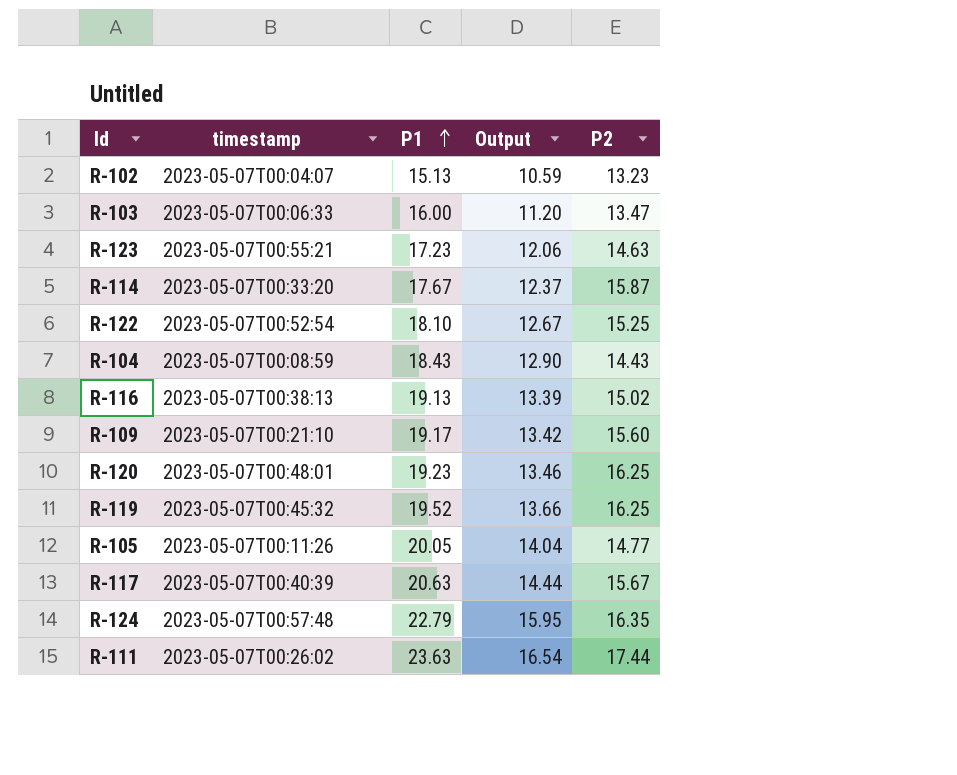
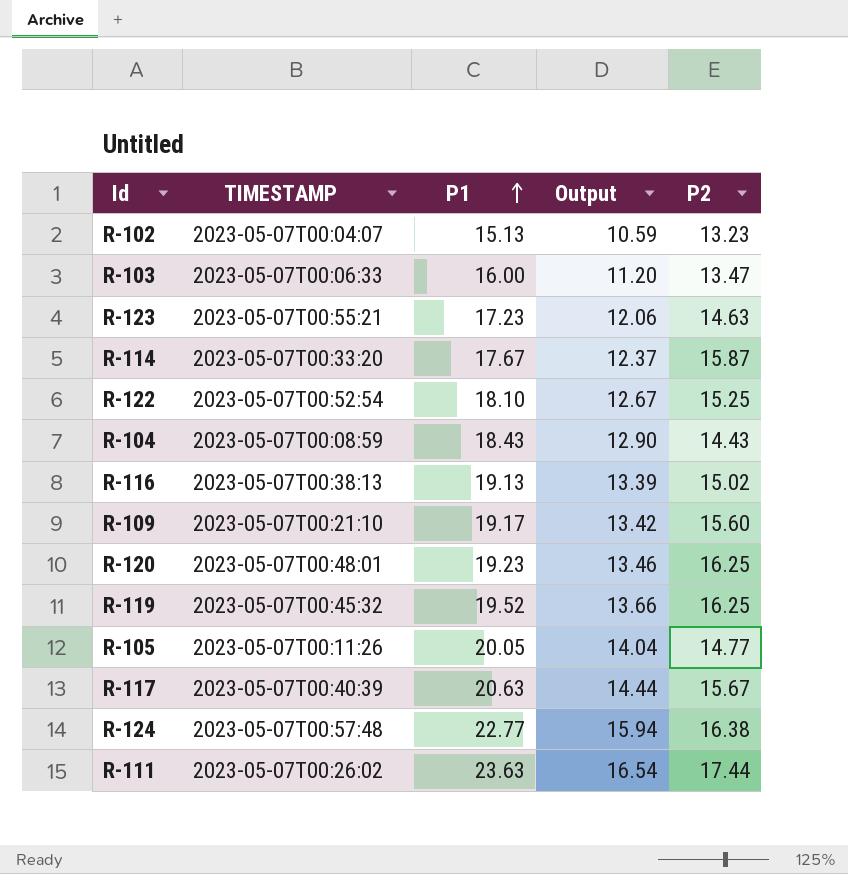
column name: timestamp -> TIMESTAMP
R-124 | P1: 22.79 -> 22.77
R-124 | Output: 15.95 -> 15.94
R-124 | P2: 16.35 -> 16.38

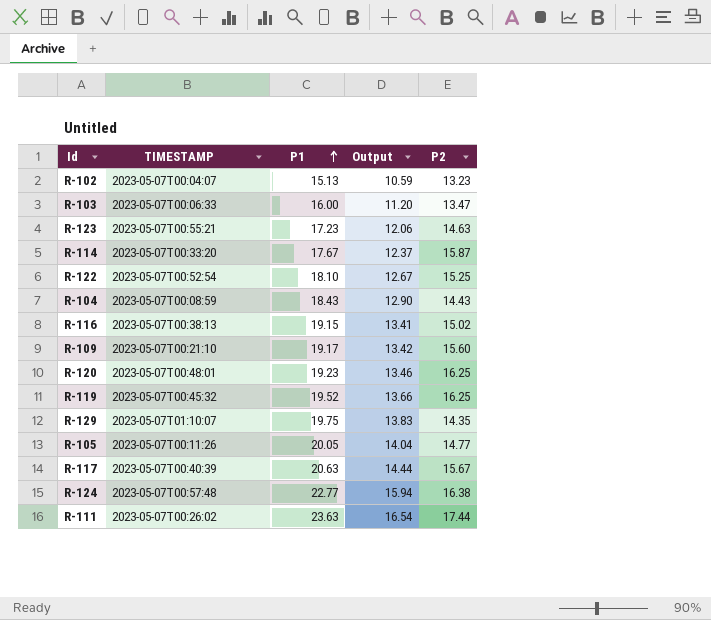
R-116 | P1: 19.13 -> 19.15
R-116 | Output: 13.39 -> 13.41
row R-129: none -> 2023-05-07T01:10:07 | 19.75 | 13.83 | 14.35

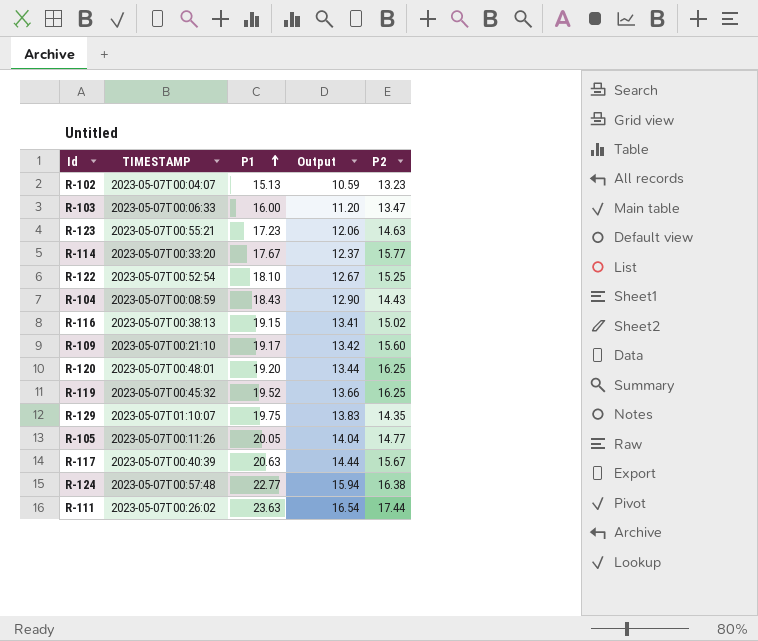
R-114 | P2: 15.87 -> 15.77
R-120 | P1: 19.23 -> 19.20
R-120 | Output: 13.46 -> 13.44

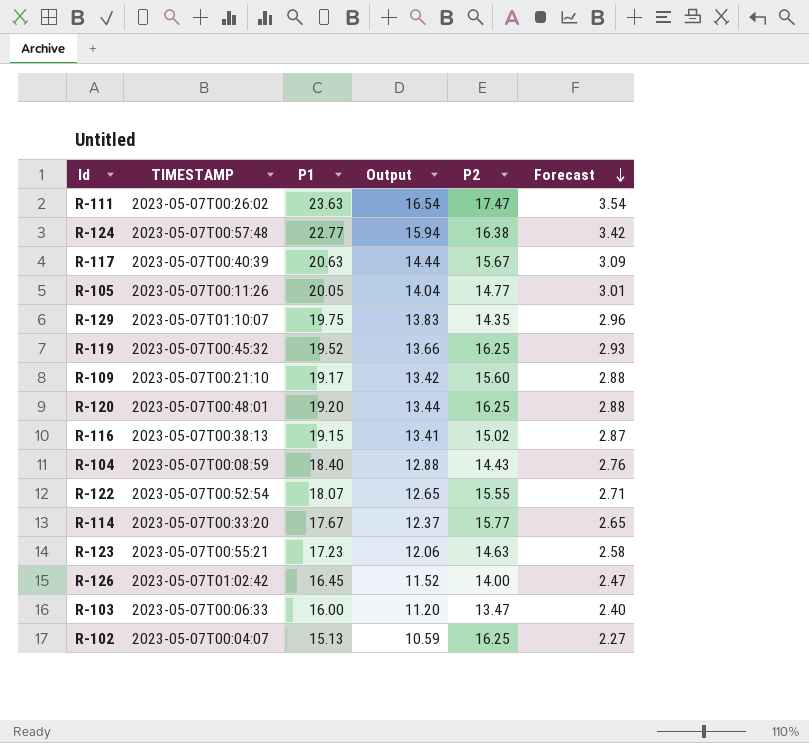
row order: P1 ascending -> Forecast descending
column Forecast | formula: none -> [P1] * 0.15
R-111 | P2: 17.44 -> 17.47
R-104 | P1: 18.43 -> 18.40
R-104 | Output: 12.90 -> 12.88
R-122 | P1: 18.10 -> 18.07
R-122 | Output: 12.67 -> 12.65
R-122 | P2: 15.25 -> 15.55
row R-126: none -> 2023-05-07T01:02:42 | 16.45 | 11.52 | 14.00 | 2.47
R-102 | P2: 13.23 -> 16.25

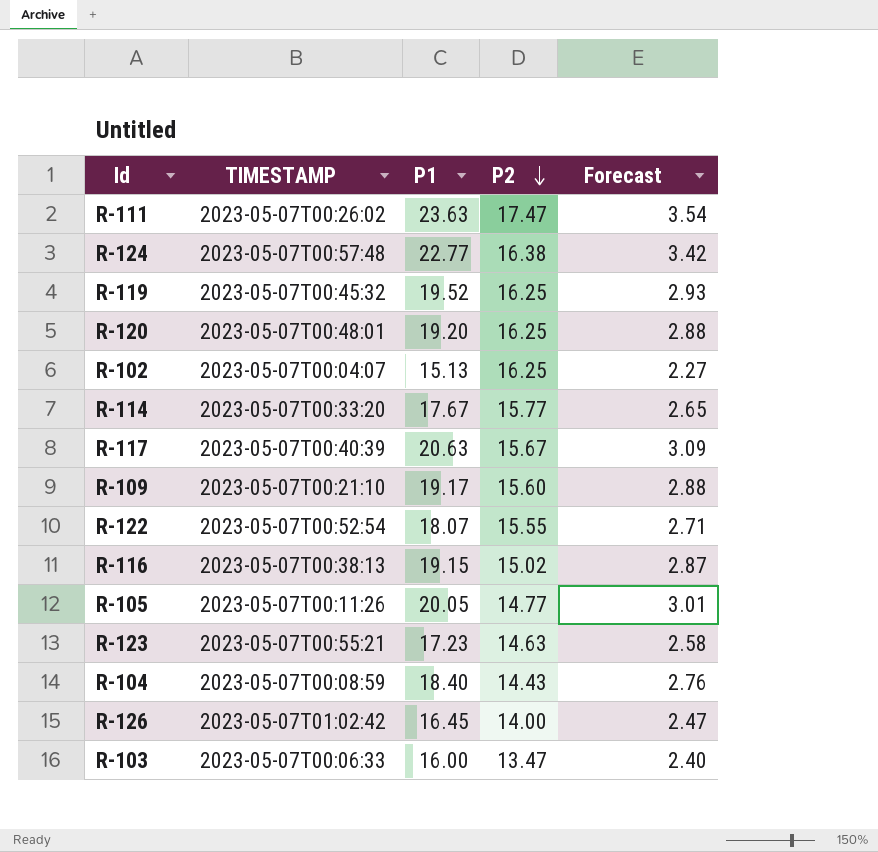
row order: Forecast descending -> P2 descending
column Output | formula: [P1] * 0.7 -> none
row R-129: 2023-05-07T01:10:07 | 19.75 | 13.83 | 14.35 | 2.96 -> none

